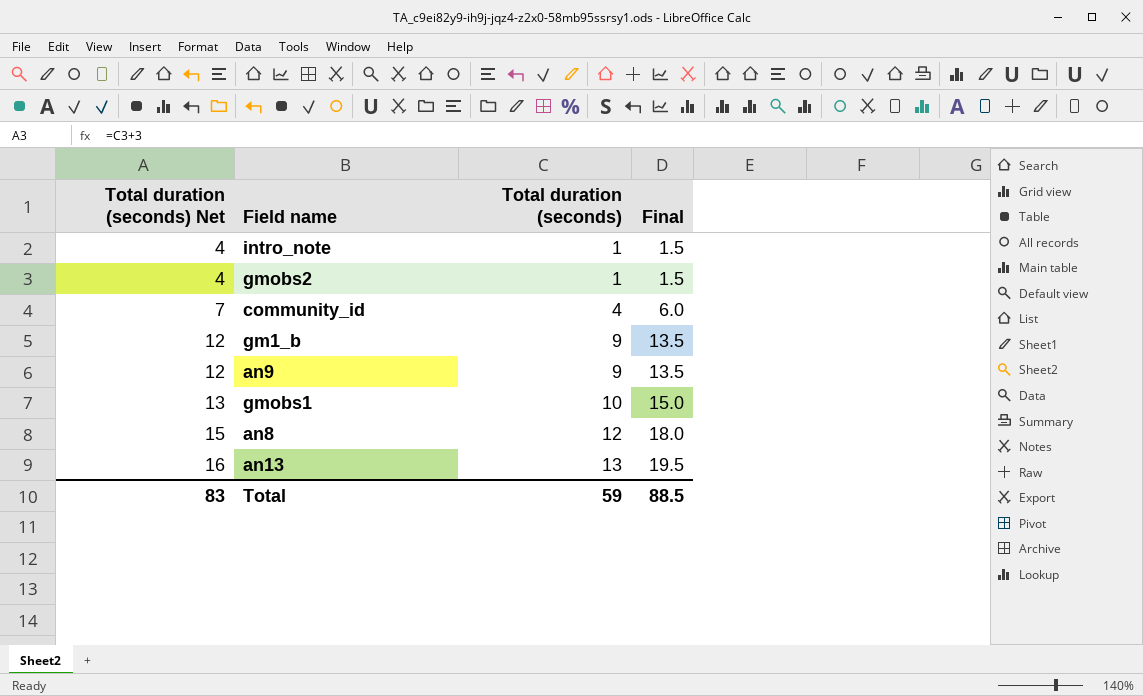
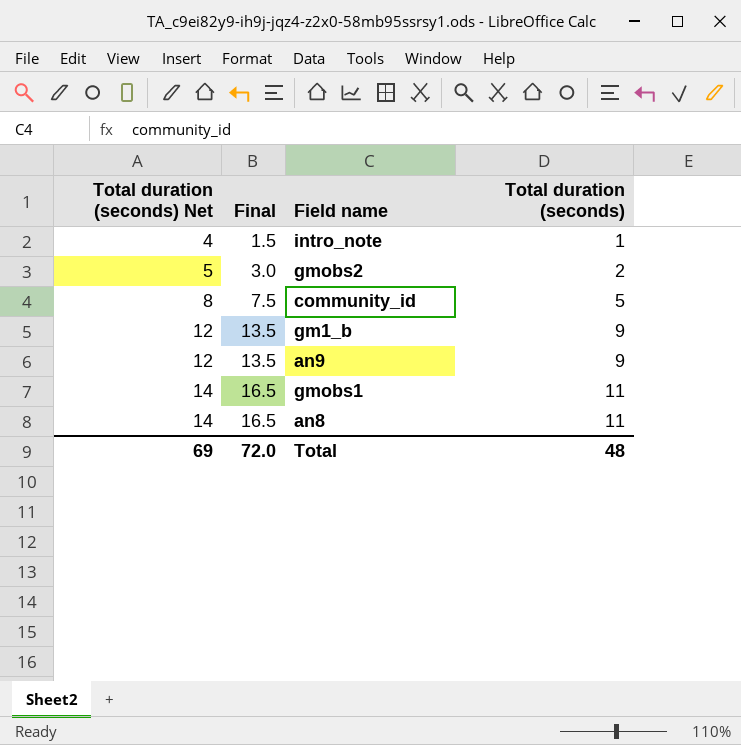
column Final | position: 4 -> 2
row an13: 16 | 13 | 19.5 -> none
gmobs2 | Total duration (seconds) Net: 4 -> 5
gmobs2 | Final: 1.5 -> 3.0
gmobs2 | Total duration (seconds): 1 -> 2
community_id | Total duration (seconds) Net: 7 -> 8
community_id | Final: 6.0 -> 7.5
community_id | Total duration (seconds): 4 -> 5
gmobs1 | Total duration (seconds) Net: 13 -> 14
gmobs1 | Final: 15.0 -> 16.5
gmobs1 | Total duration (seconds): 10 -> 11
an8 | Total duration (seconds) Net: 15 -> 14
an8 | Final: 18.0 -> 16.5
an8 | Total duration (seconds): 12 -> 11
Total | Total duration (seconds) Net: 83 -> 69
Total | Final: 88.5 -> 72.0
Total | Total duration (seconds): 59 -> 48

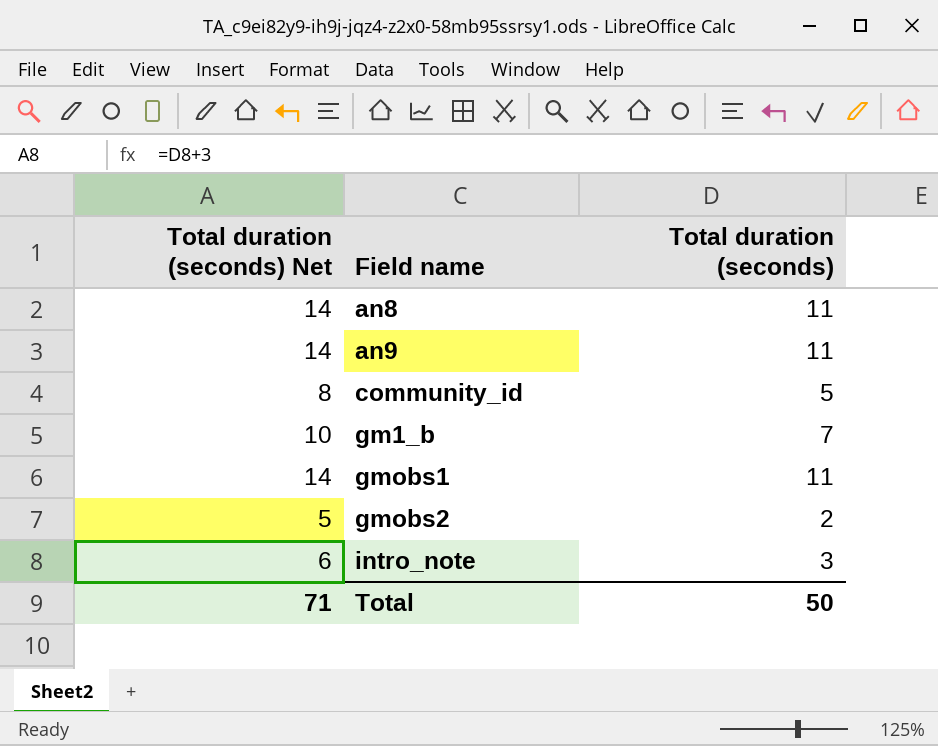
row order: Total duration (seconds) Net ascending -> Field name ascending
column Final | formula: [Total duration (seconds)] * 1.5 -> none
an9 | Total duration (seconds) Net: 12 -> 14
an9 | Total duration (seconds): 9 -> 11
gm1_b | Total duration (seconds) Net: 12 -> 10
gm1_b | Total duration (seconds): 9 -> 7
intro_note | Total duration (seconds) Net: 4 -> 6
intro_note | Total duration (seconds): 1 -> 3
Total | Total duration (seconds) Net: 69 -> 71
Total | Total duration (seconds): 48 -> 50

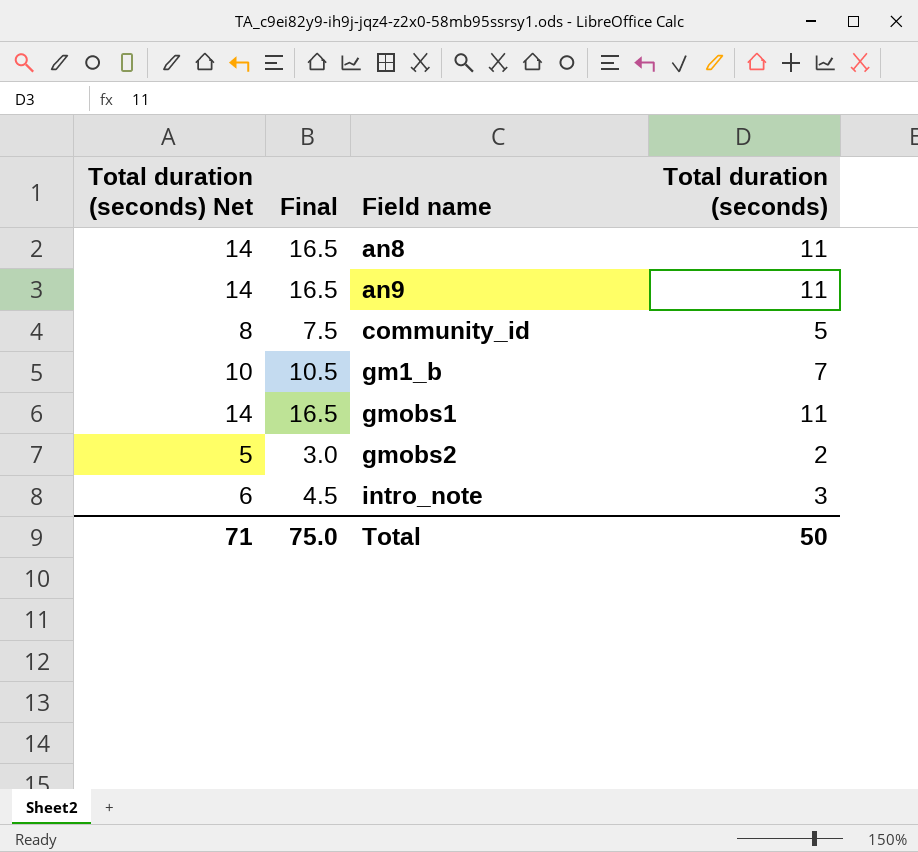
column Final | formula: none -> [Total duration (seconds)] * 1.5

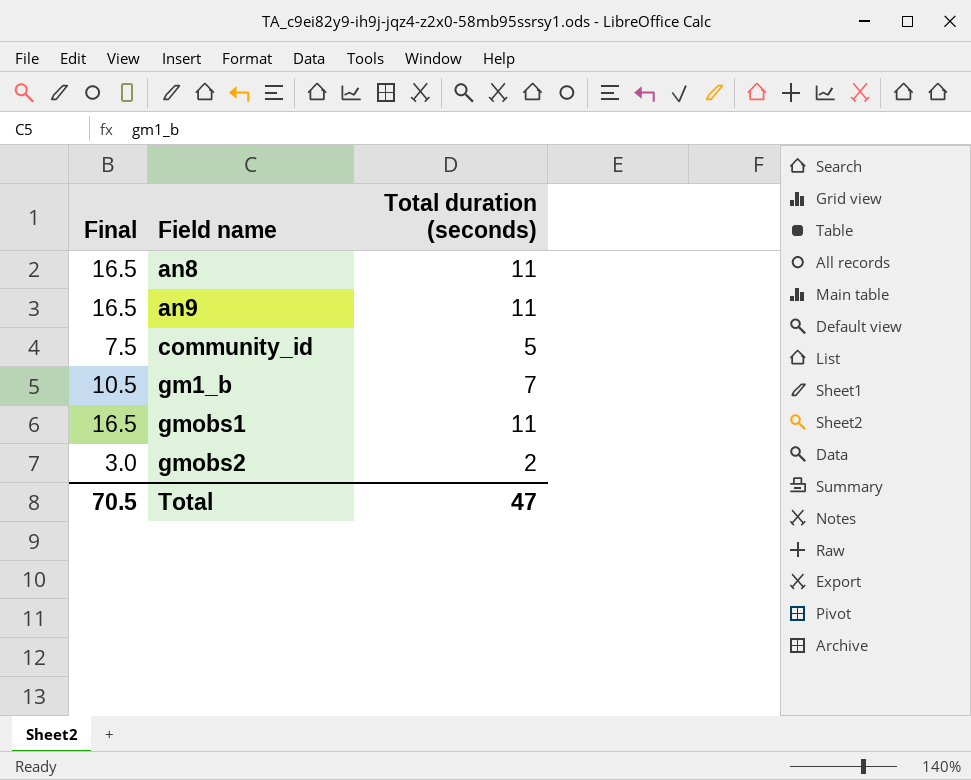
column Total duration (seconds) Net | formula: [Total duration (seconds)] + 3 -> none
row intro_note: 6 | 4.5 | 3 -> none
Total | Final: 75.0 -> 70.5
Total | Total duration (seconds): 50 -> 47

